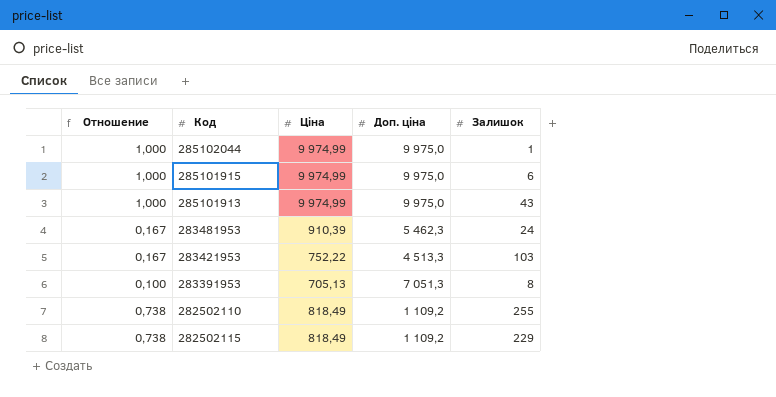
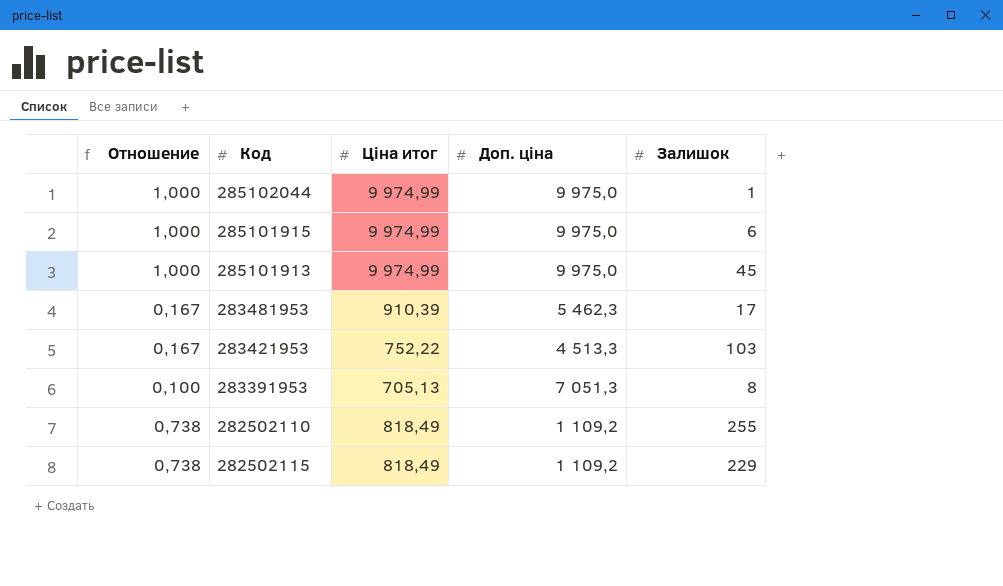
column name: Ціна -> Ціна итог
285101913 | Залишок: 43 -> 45
283481953 | Залишок: 24 -> 17

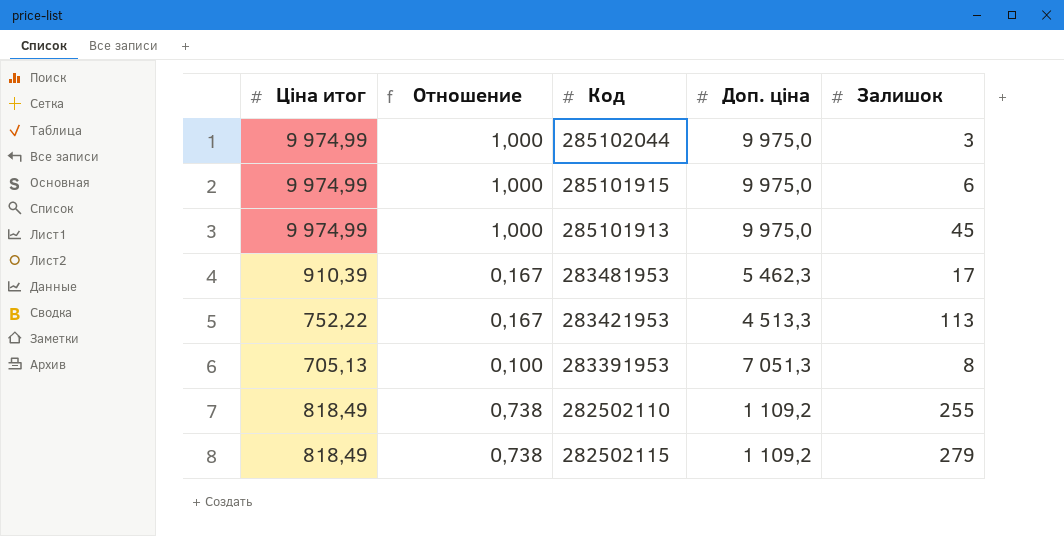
column Ціна итог | position: 3 -> 1
285102044 | Залишок: 1 -> 3
283421953 | Залишок: 103 -> 113
282502115 | Залишок: 229 -> 279

